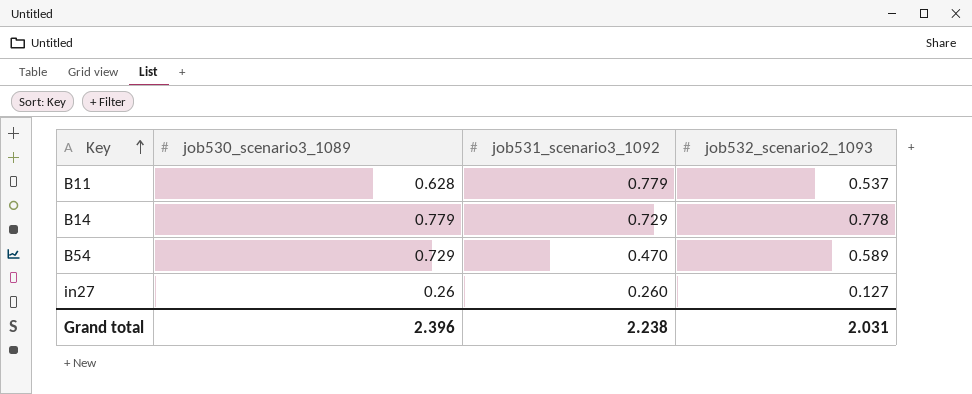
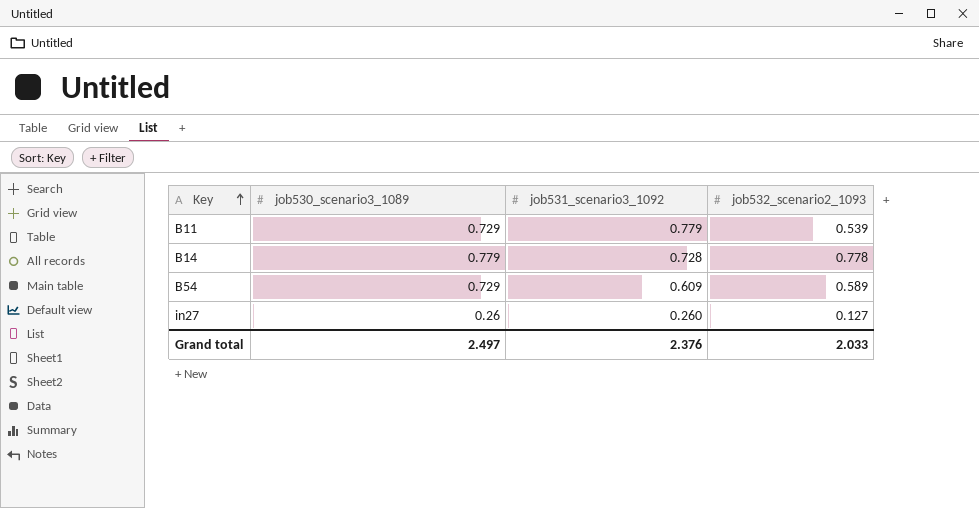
B11 | job530_scenario3_1089: 0.628 -> 0.729
B11 | job532_scenario2_1093: 0.537 -> 0.539
B14 | job531_scenario3_1092: 0.729 -> 0.728
B54 | job531_scenario3_1092: 0.470 -> 0.609
Grand total | job530_scenario3_1089: 2.396 -> 2.497
Grand total | job531_scenario3_1092: 2.238 -> 2.376
Grand total | job532_scenario2_1093: 2.031 -> 2.033

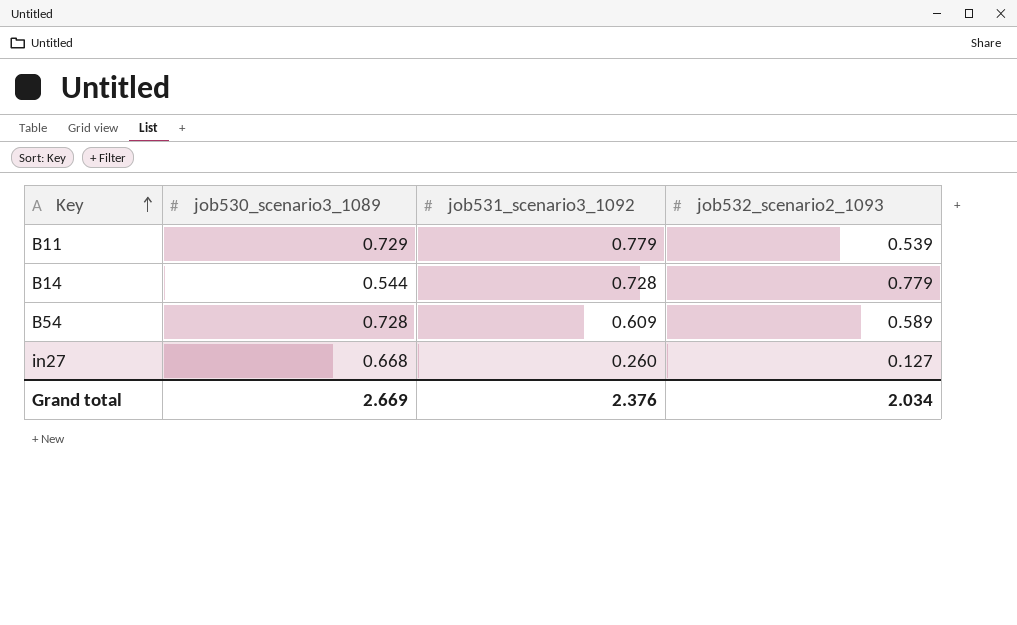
B14 | job530_scenario3_1089: 0.779 -> 0.544
B14 | job532_scenario2_1093: 0.778 -> 0.779
B54 | job530_scenario3_1089: 0.729 -> 0.728
in27 | job530_scenario3_1089: 0.26 -> 0.668
Grand total | job530_scenario3_1089: 2.497 -> 2.669
Grand total | job532_scenario2_1093: 2.033 -> 2.034

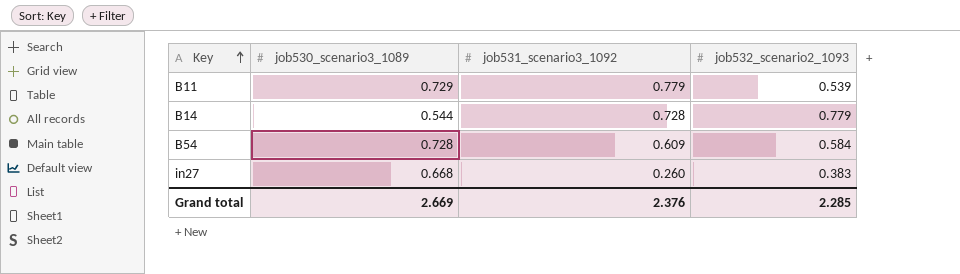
B54 | job532_scenario2_1093: 0.589 -> 0.584
in27 | job532_scenario2_1093: 0.127 -> 0.383
Grand total | job532_scenario2_1093: 2.034 -> 2.285

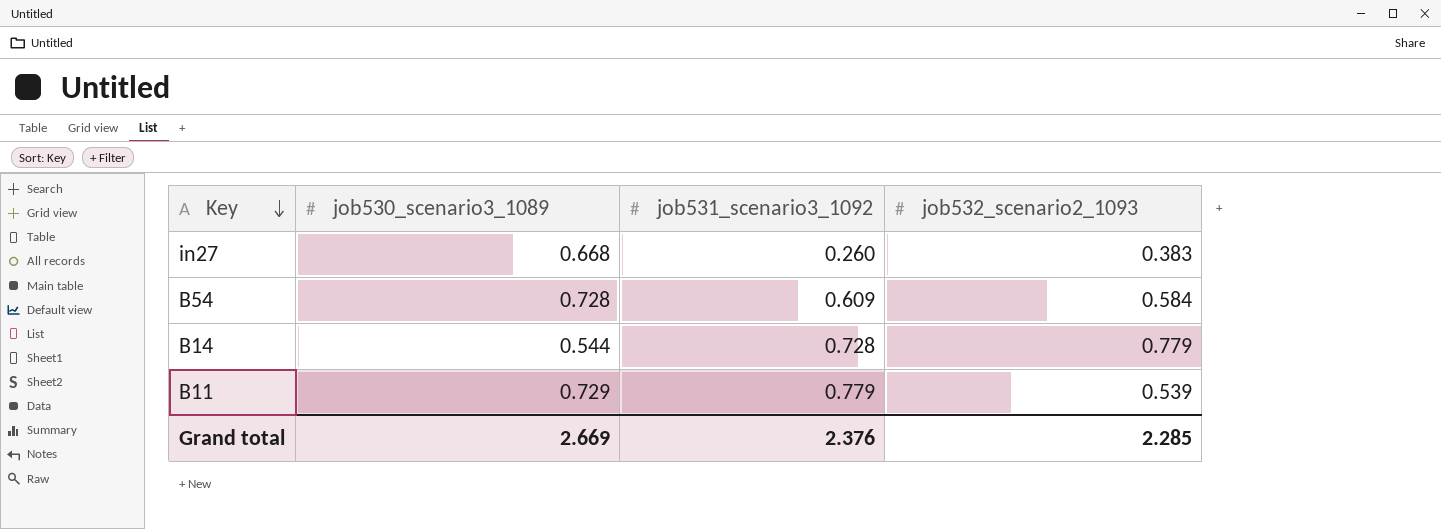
row order: Key ascending -> Key descending

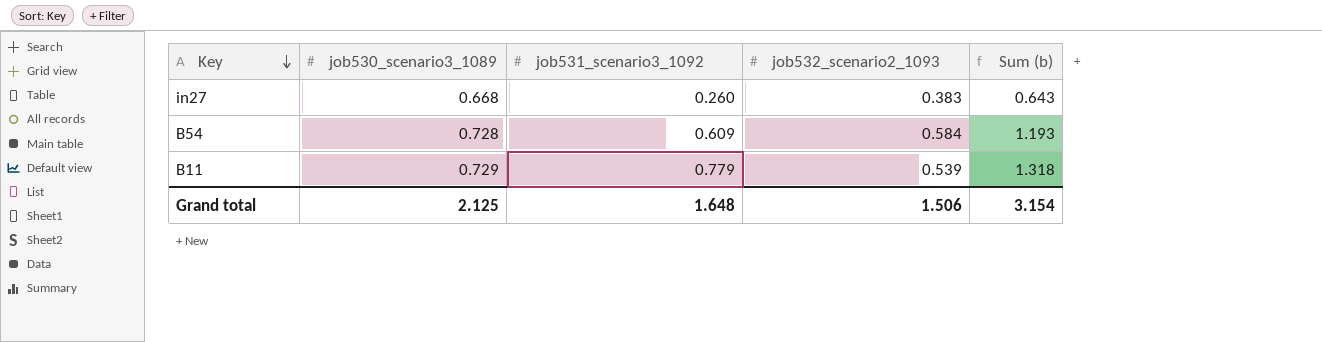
column Sum (b) | formula: none -> [job531_scenario3_1092] + [job532_scenario2_1093]
row B14: 0.544 | 0.728 | 0.779 -> none
Grand total | job530_scenario3_1089: 2.669 -> 2.125
Grand total | job531_scenario3_1092: 2.376 -> 1.648
Grand total | job532_scenario2_1093: 2.285 -> 1.506

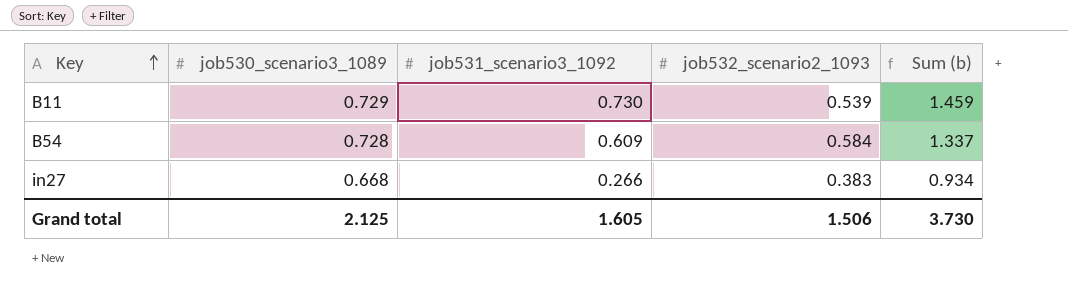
row order: Key descending -> Key ascending
column Sum (b) | formula: [job531_scenario3_1092] + [job532_scenario2_1093] -> [job530_scenario3_1089] + [job531_scenario3_1092]
B11 | job531_scenario3_1092: 0.779 -> 0.730
in27 | job531_scenario3_1092: 0.260 -> 0.266
Grand total | job531_scenario3_1092: 1.648 -> 1.605
Grand total | Sum (b): 3.154 -> 3.730

